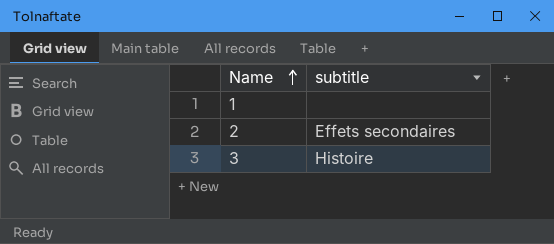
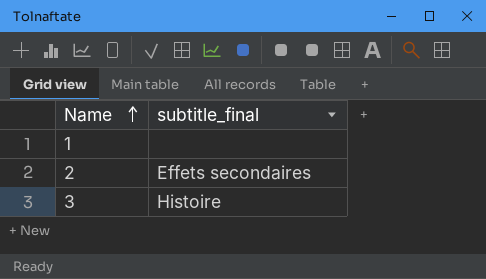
column name: subtitle -> subtitle_final

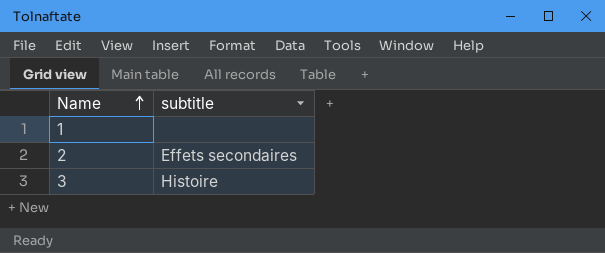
column name: subtitle_final -> subtitle

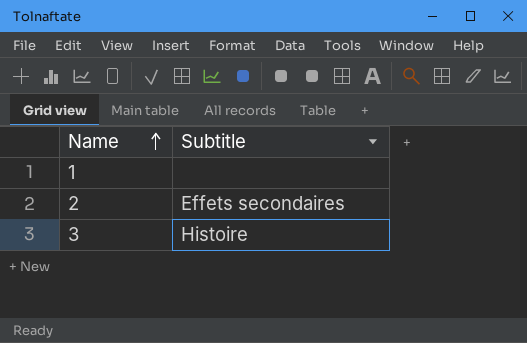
column name: subtitle -> Subtitle

